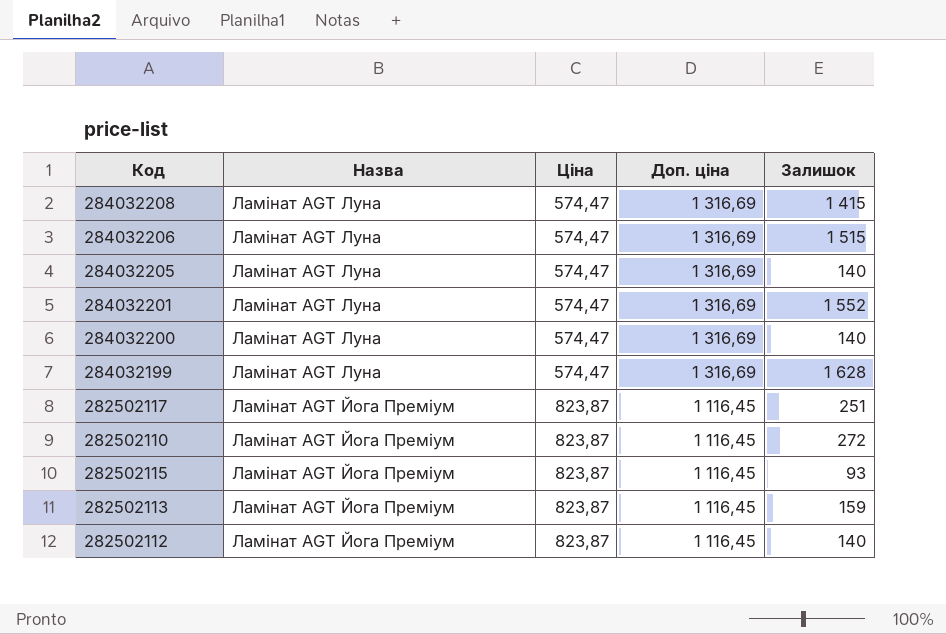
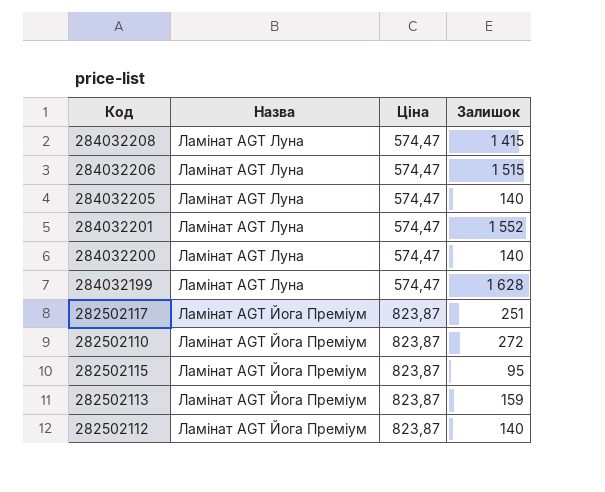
column Доп. ціна | position: 4 -> none
282502115 | Залишок: 93 -> 95

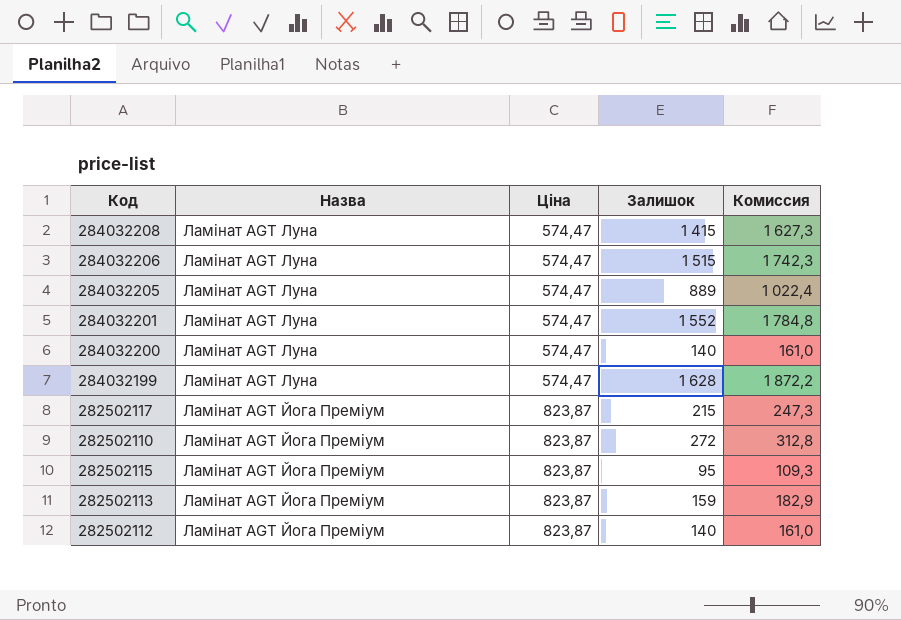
column Комиссия | formula: none -> [Залишок] * 1,15
284032205 | Залишок: 140 -> 889
282502117 | Залишок: 251 -> 215

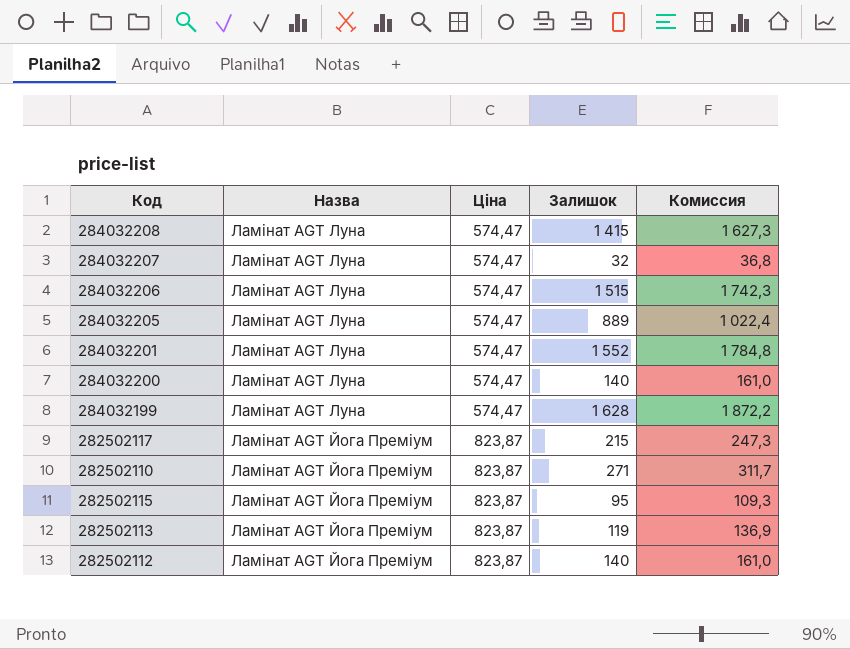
row 284032207: none -> Ламінат AGT Луна | 574,47 | 32 | 36,8
282502110 | Залишок: 272 -> 271
282502110 | Комиссия: 312,8 -> 311,7
282502113 | Залишок: 159 -> 119
282502113 | Комиссия: 182,9 -> 136,9

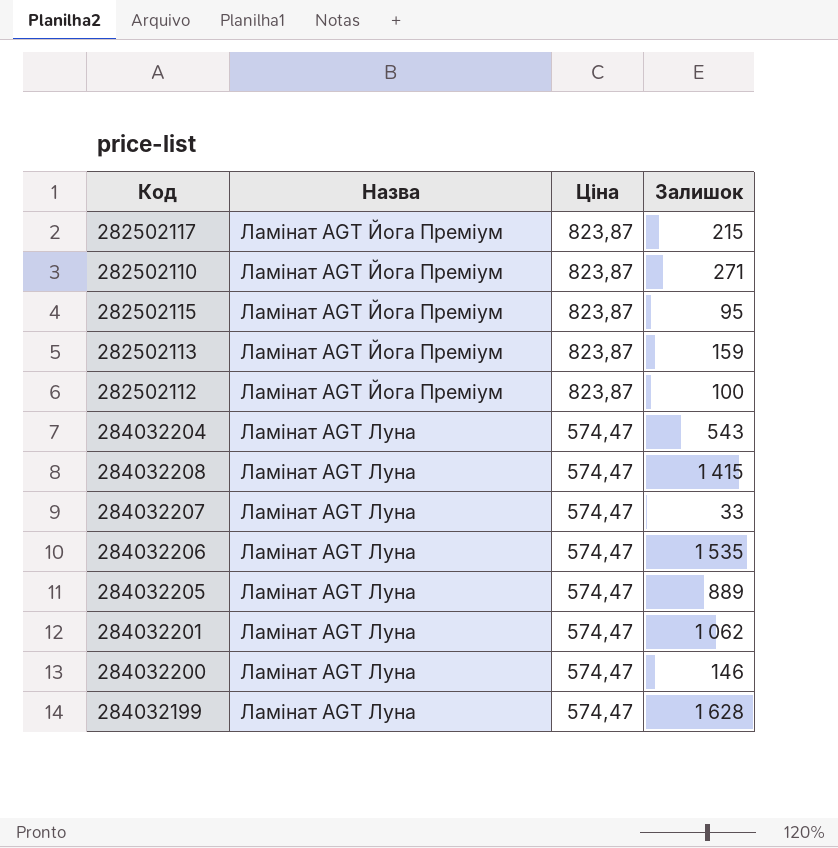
row order: Назва descending -> Назва ascending
column Комиссия | formula: [Залишок] * 1,15 -> none
282502113 | Залишок: 119 -> 159
282502112 | Залишок: 140 -> 100
row 284032204: none -> Ламінат AGT Луна | 574,47 | 543
284032207 | Залишок: 32 -> 33
284032206 | Залишок: 1 515 -> 1 535
284032201 | Залишок: 1 552 -> 1 062
284032200 | Залишок: 140 -> 146

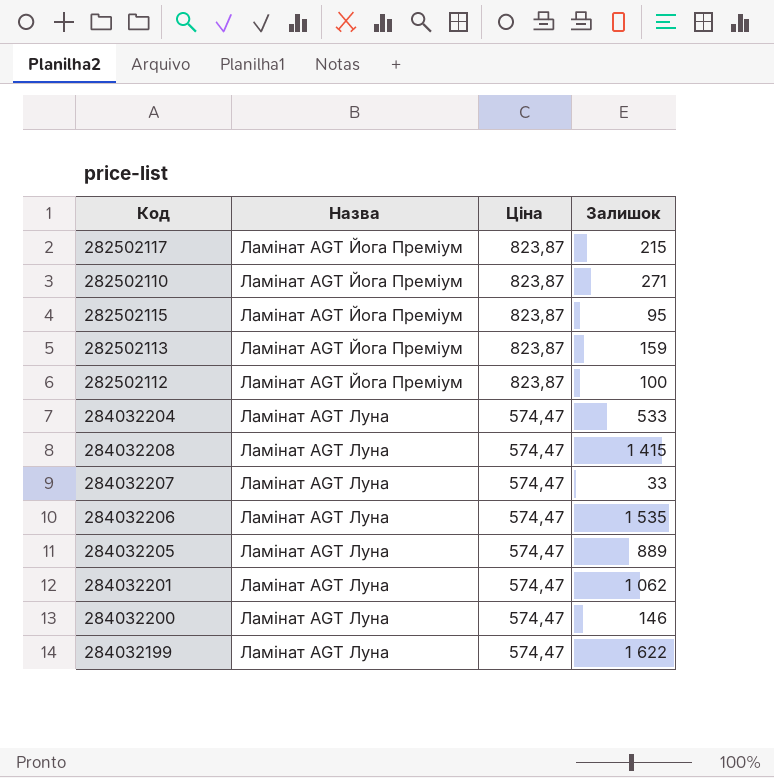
284032204 | Залишок: 543 -> 533
284032199 | Залишок: 1 628 -> 1 622

